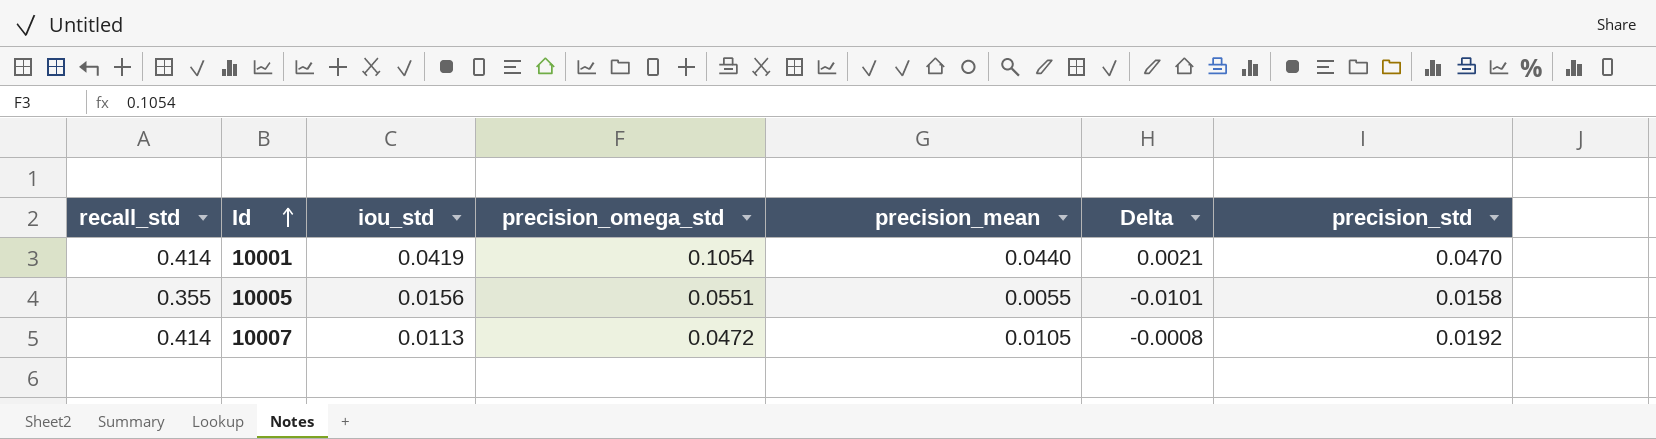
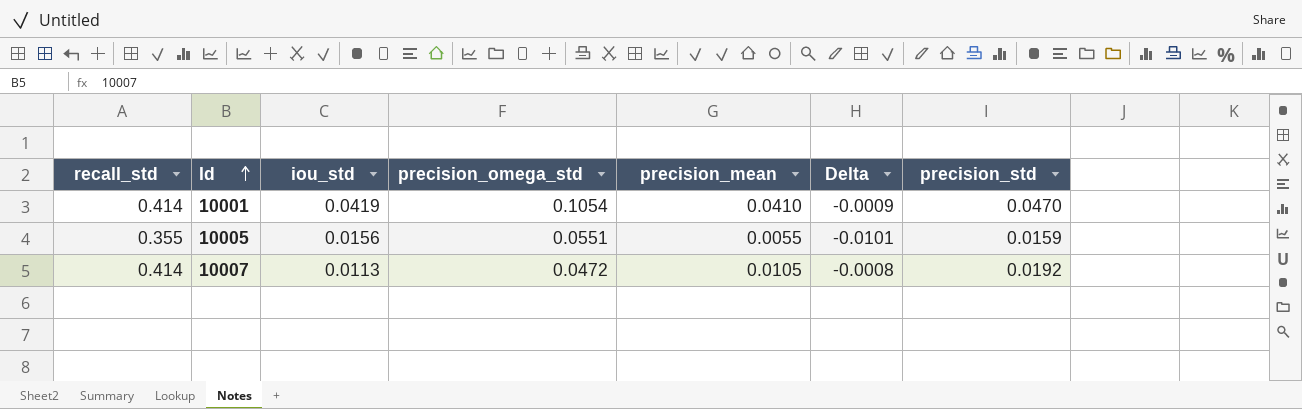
10001 | precision_mean: 0.0440 -> 0.0410
10001 | Delta: 0.0021 -> -0.0009
10005 | precision_std: 0.0158 -> 0.0159

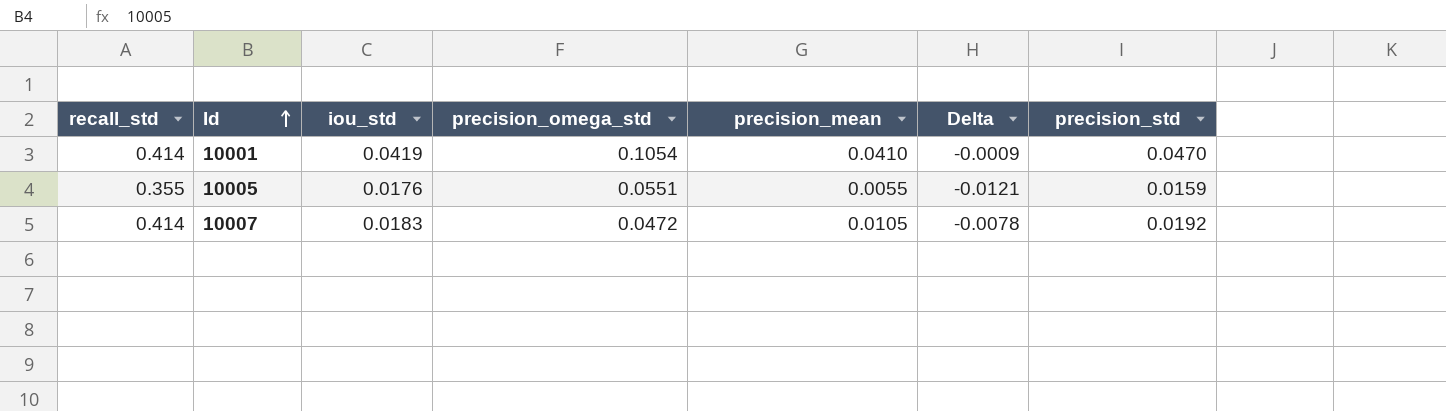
10005 | iou_std: 0.0156 -> 0.0176
10005 | Delta: -0.0101 -> -0.0121
10007 | iou_std: 0.0113 -> 0.0183
10007 | Delta: -0.0008 -> -0.0078

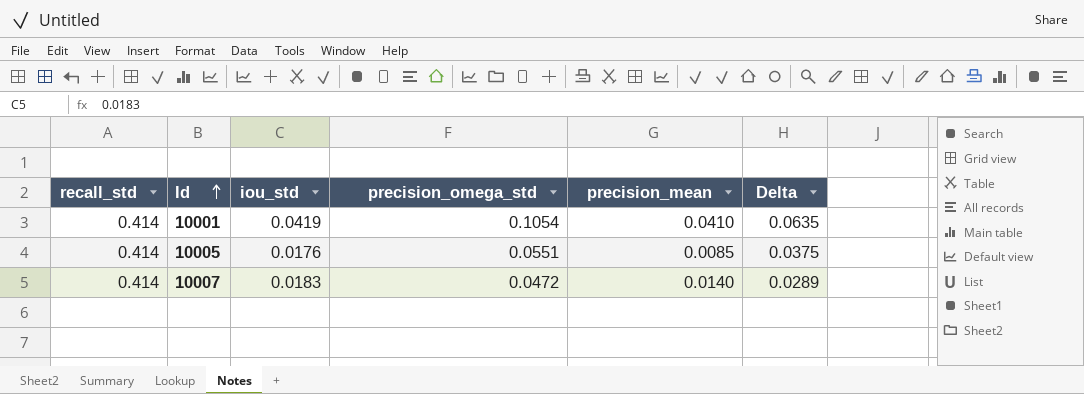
column precision_std | position: 7 -> none
column Delta | formula: [precision_mean] - [iou_std] -> [precision_omega_std] - [iou_std]
10005 | recall_std: 0.355 -> 0.414
10005 | precision_mean: 0.0055 -> 0.0085
10007 | precision_mean: 0.0105 -> 0.0140

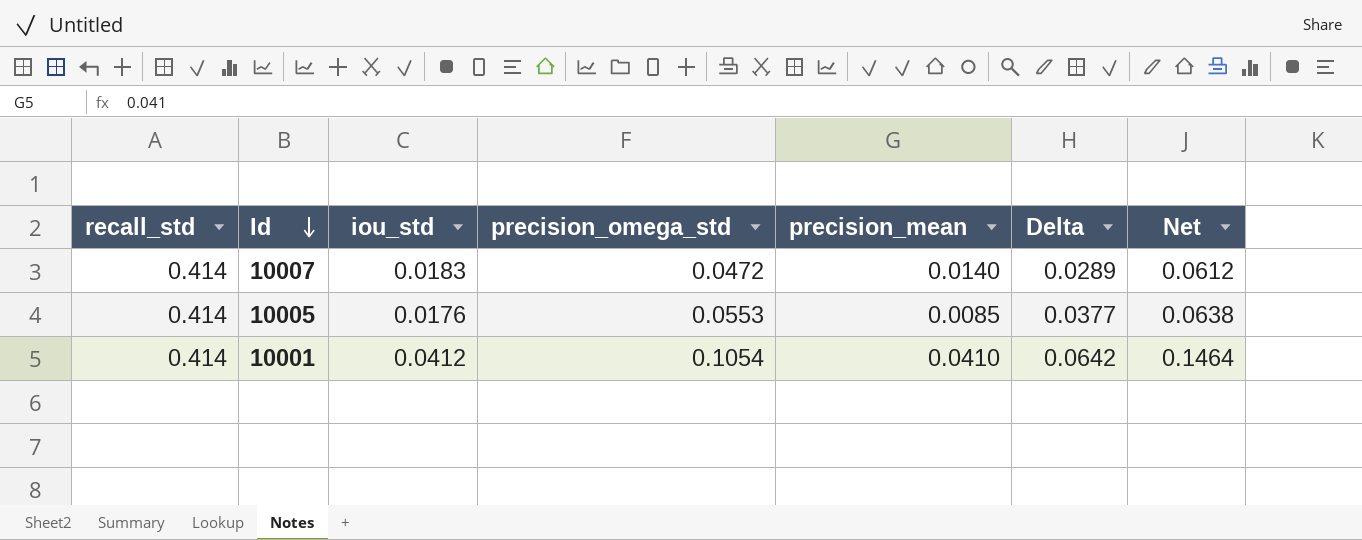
row order: Id ascending -> Id descending
column Net | formula: none -> [precision_omega_std] + [precision_mean]
10005 | precision_omega_std: 0.0551 -> 0.0553
10005 | Delta: 0.0375 -> 0.0377
10001 | iou_std: 0.0419 -> 0.0412
10001 | Delta: 0.0635 -> 0.0642

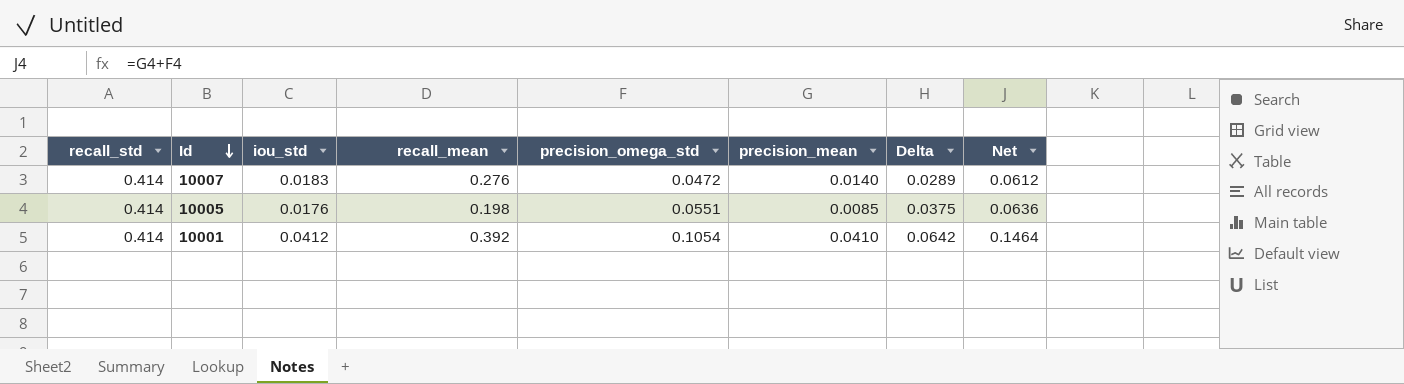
column recall_mean | position: none -> 4
10005 | precision_omega_std: 0.0553 -> 0.0551
10005 | Delta: 0.0377 -> 0.0375
10005 | Net: 0.0638 -> 0.0636

